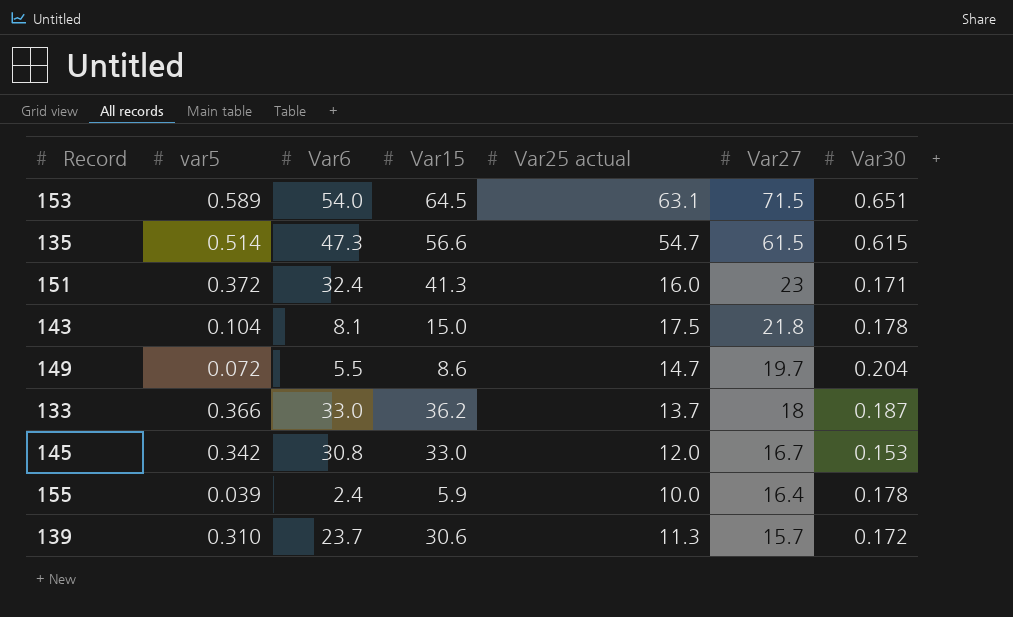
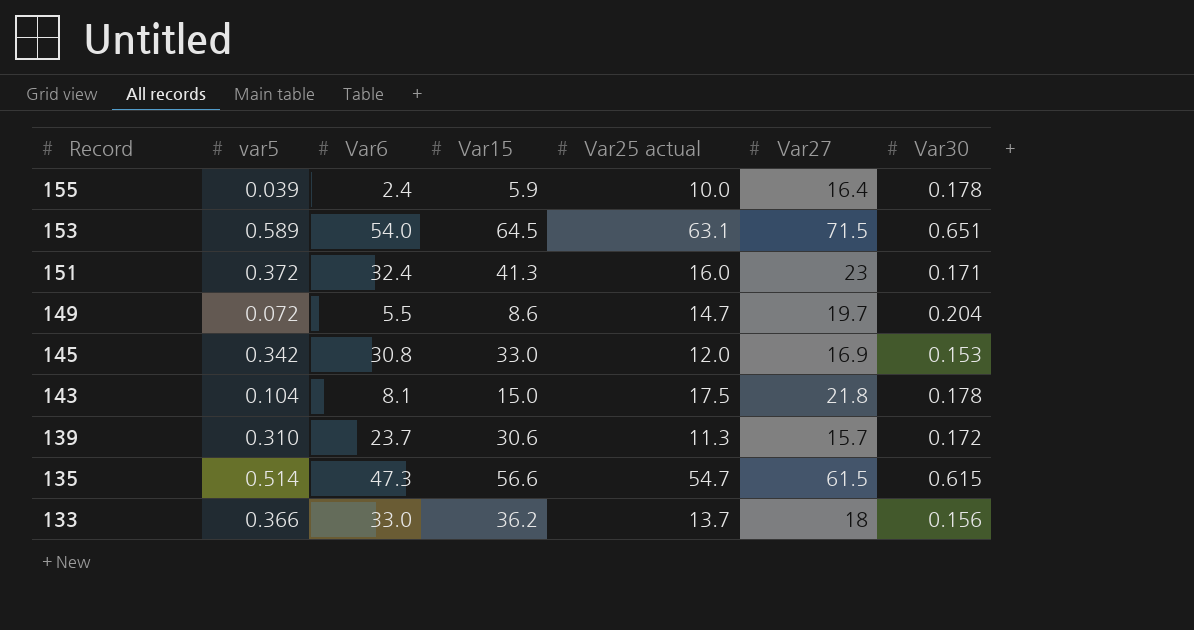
row order: Var27 descending -> Record descending
145 | Var27: 16.7 -> 16.9
133 | Var30: 0.187 -> 0.156

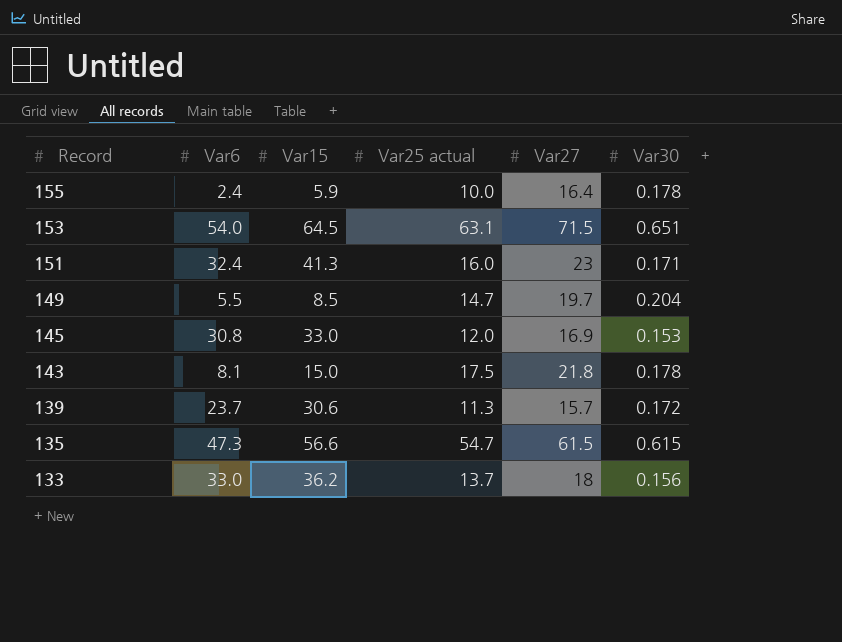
column var5 | position: 2 -> none
149 | Var15: 8.6 -> 8.5

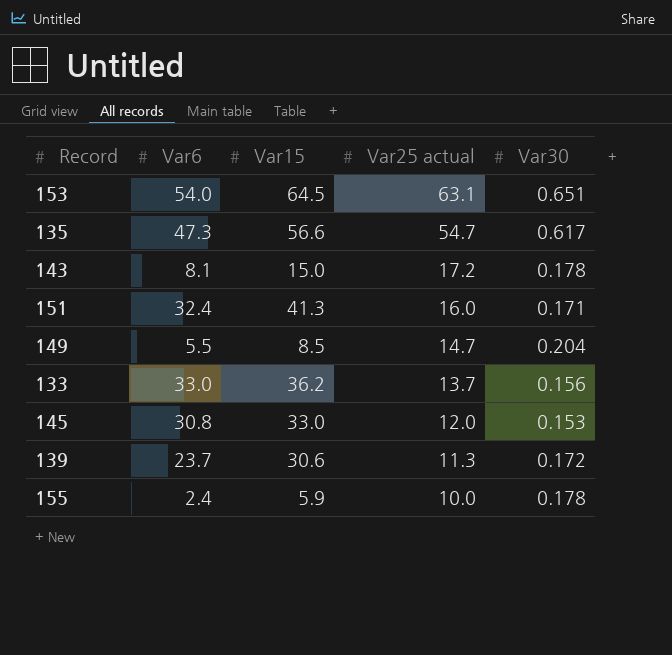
row order: Record descending -> Var25 actual descending
column Var27 | position: 5 -> none
135 | Var30: 0.615 -> 0.617
143 | Var25 actual: 17.5 -> 17.2

